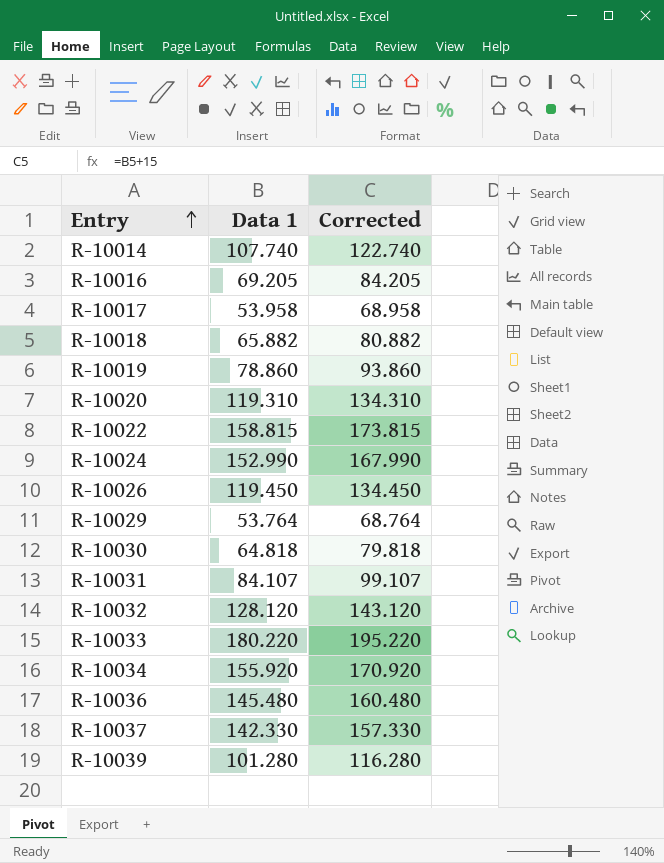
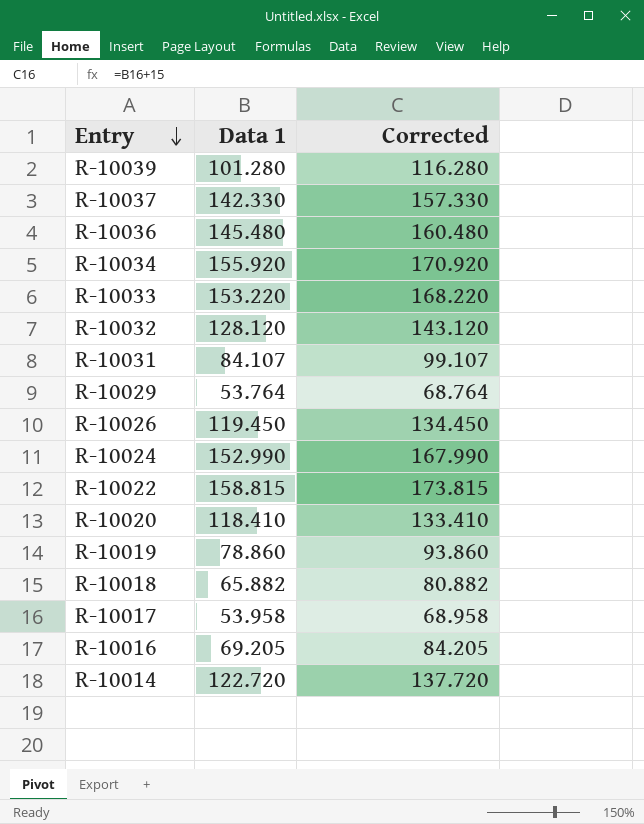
row order: Entry ascending -> Entry descending
row R-10030: 64.818 | 79.818 -> none
R-10033 | Data 1: 180.220 -> 153.220
R-10033 | Corrected: 195.220 -> 168.220
R-10020 | Data 1: 119.310 -> 118.410
R-10020 | Corrected: 134.310 -> 133.410
R-10014 | Data 1: 107.740 -> 122.720
R-10014 | Corrected: 122.740 -> 137.720

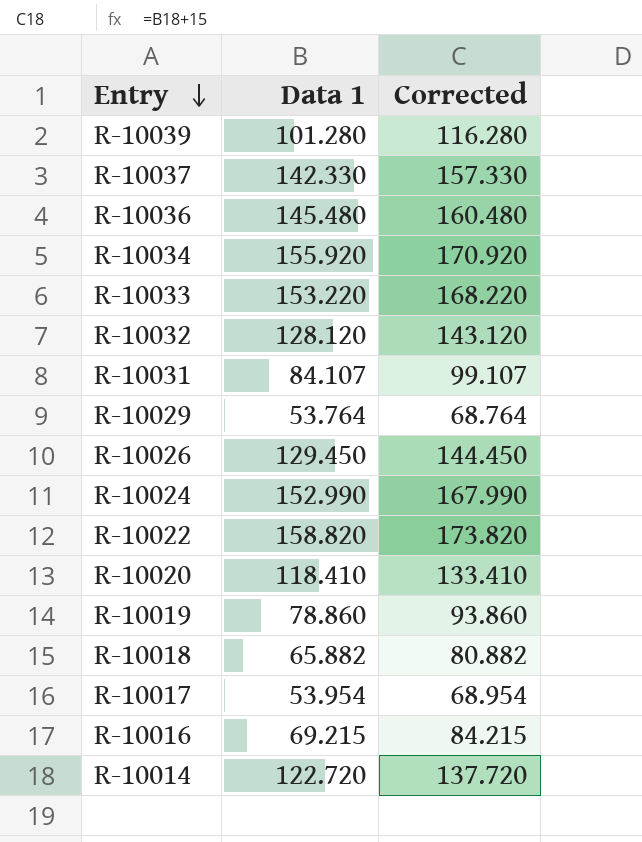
R-10026 | Data 1: 119.450 -> 129.450
R-10026 | Corrected: 134.450 -> 144.450
R-10022 | Data 1: 158.815 -> 158.820
R-10022 | Corrected: 173.815 -> 173.820
R-10017 | Data 1: 53.958 -> 53.954
R-10017 | Corrected: 68.958 -> 68.954
R-10016 | Data 1: 69.205 -> 69.215
R-10016 | Corrected: 84.205 -> 84.215

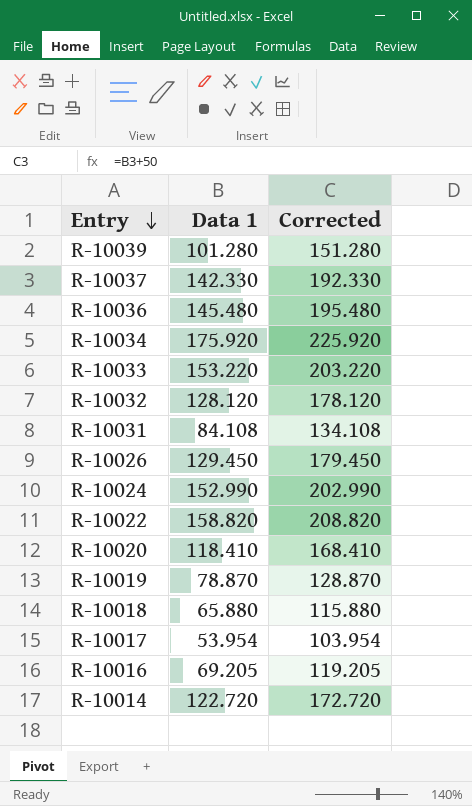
column Corrected | formula: [Data 1] + 15 -> [Data 1] + 50
row R-10029: 53.764 | 68.764 -> none
R-10034 | Data 1: 155.920 -> 175.920
R-10031 | Data 1: 84.107 -> 84.108
R-10019 | Data 1: 78.860 -> 78.870
R-10018 | Data 1: 65.882 -> 65.880
R-10016 | Data 1: 69.215 -> 69.205

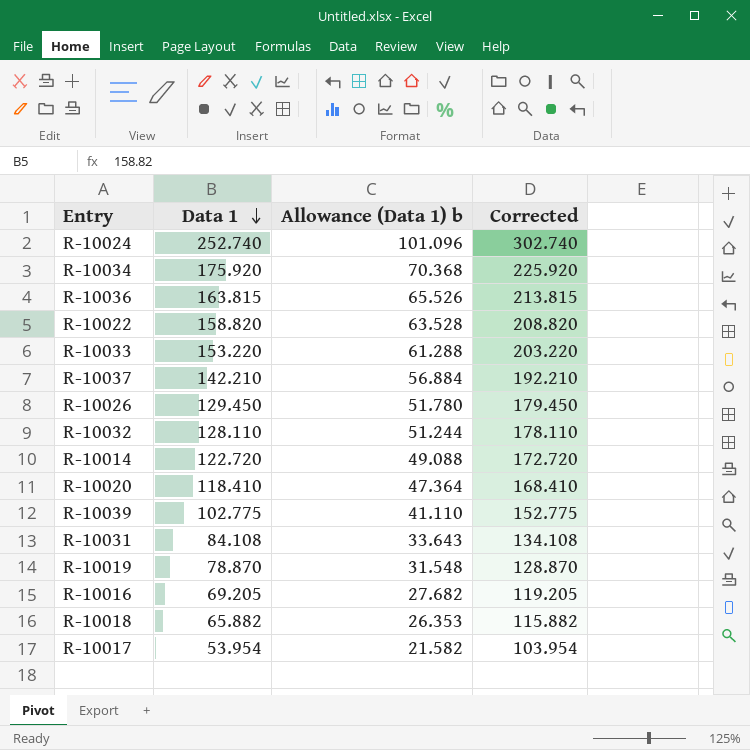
row order: Entry descending -> Data 1 descending
column Allowance (Data 1) b | formula: none -> [Data 1] * 0.4
R-10024 | Data 1: 152.990 -> 252.740
R-10024 | Corrected: 202.990 -> 302.740
R-10036 | Data 1: 145.480 -> 163.815
R-10036 | Corrected: 195.480 -> 213.815
R-10037 | Data 1: 142.330 -> 142.210
R-10037 | Corrected: 192.330 -> 192.210
R-10032 | Data 1: 128.120 -> 128.110
R-10032 | Corrected: 178.120 -> 178.110
R-10039 | Data 1: 101.280 -> 102.775
R-10039 | Corrected: 151.280 -> 152.775
R-10018 | Data 1: 65.880 -> 65.882
R-10018 | Corrected: 115.880 -> 115.882

